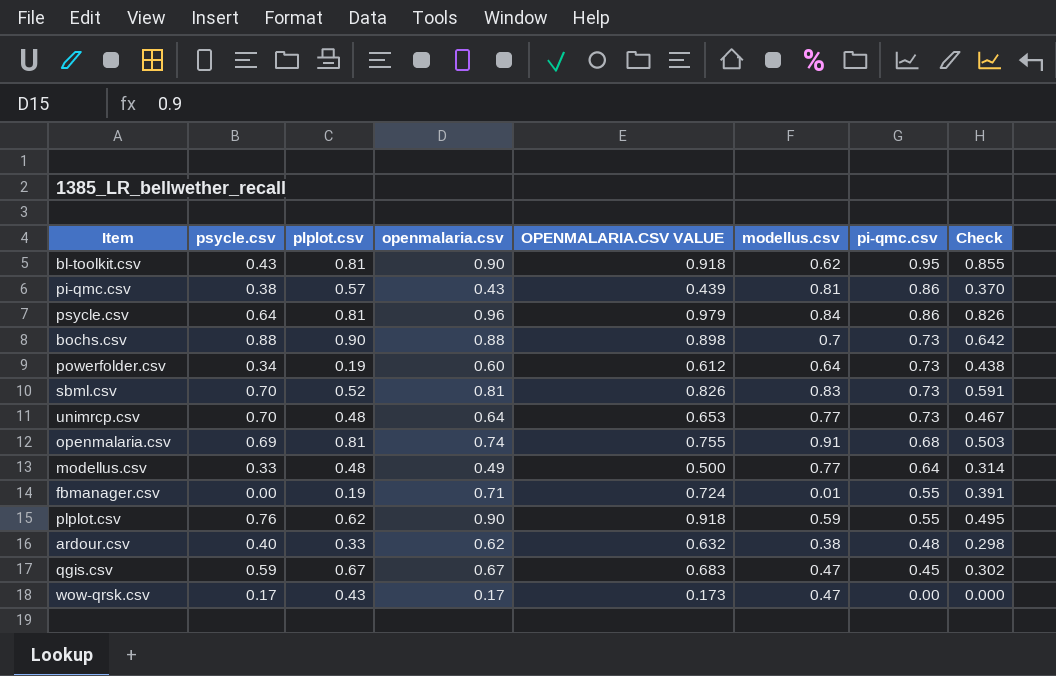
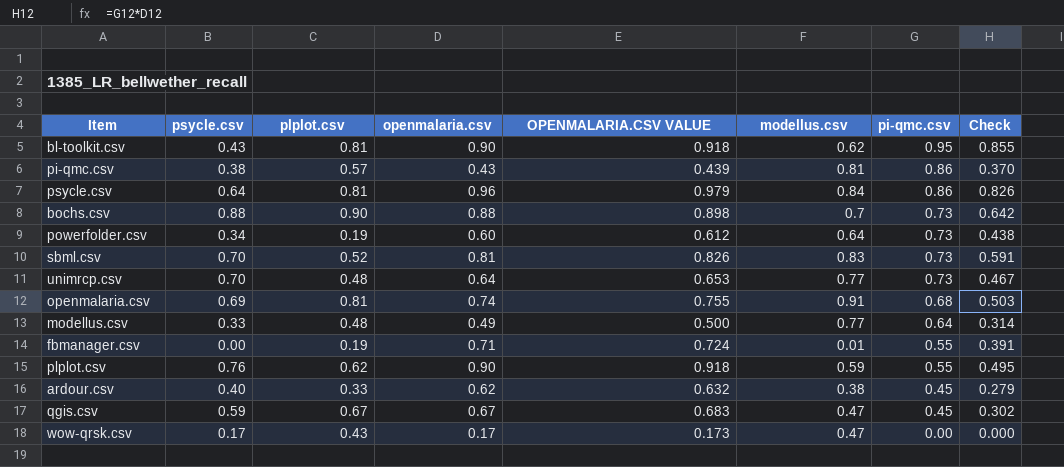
ardour.csv | pi-qmc.csv: 0.48 -> 0.45
ardour.csv | Check: 0.298 -> 0.279

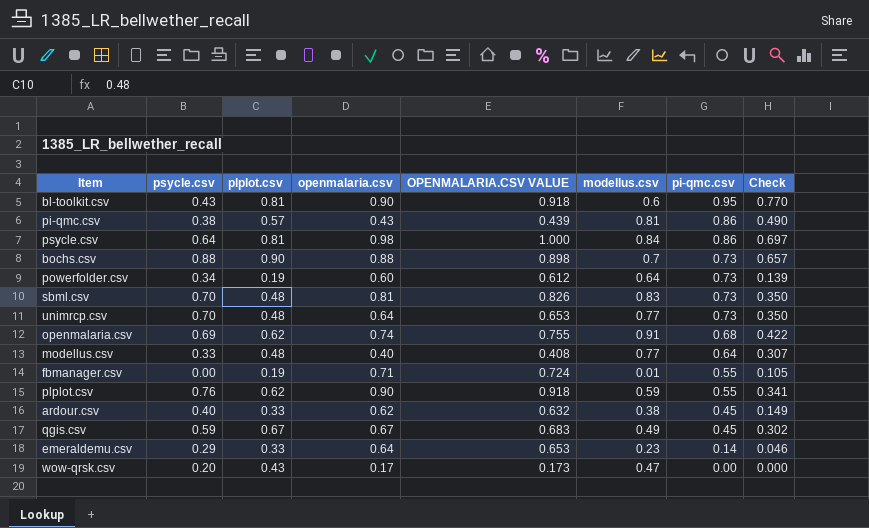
column Check | formula: [openmalaria.csv] * [pi-qmc.csv] -> [plplot.csv] * [pi-qmc.csv]
bl-toolkit.csv | modellus.csv: 0.62 -> 0.6
psycle.csv | openmalaria.csv: 0.96 -> 0.98
psycle.csv | OPENMALARIA.CSV VALUE: 0.979 -> 1.000
sbml.csv | plplot.csv: 0.52 -> 0.48
openmalaria.csv | plplot.csv: 0.81 -> 0.62
modellus.csv | openmalaria.csv: 0.49 -> 0.40
modellus.csv | OPENMALARIA.CSV VALUE: 0.500 -> 0.408
qgis.csv | modellus.csv: 0.47 -> 0.49
row emeraldemu.csv: none -> 0.29 | 0.33 | 0.64 | 0.653 | 0.23 | 0.14 | 0.046
wow-qrsk.csv | psycle.csv: 0.17 -> 0.20

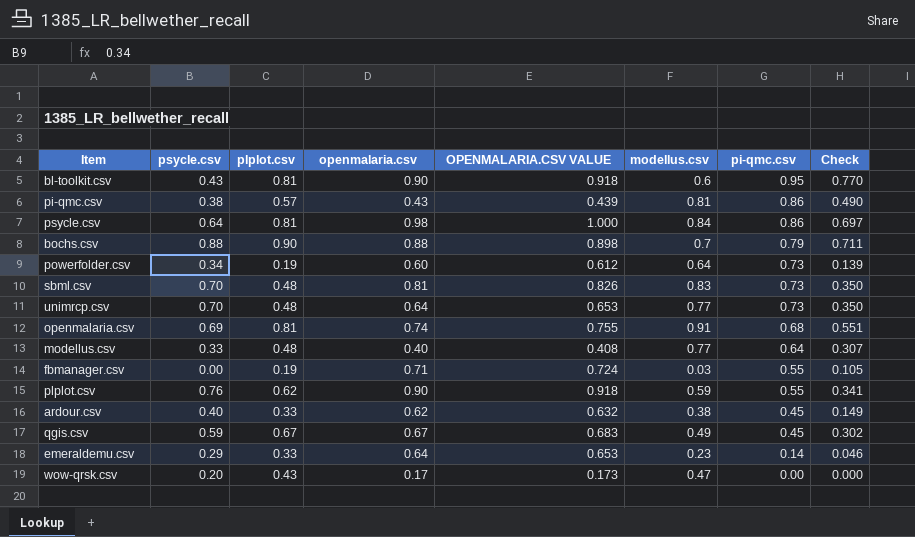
bochs.csv | pi-qmc.csv: 0.73 -> 0.79
bochs.csv | Check: 0.657 -> 0.711
openmalaria.csv | plplot.csv: 0.62 -> 0.81
openmalaria.csv | Check: 0.422 -> 0.551
fbmanager.csv | modellus.csv: 0.01 -> 0.03

